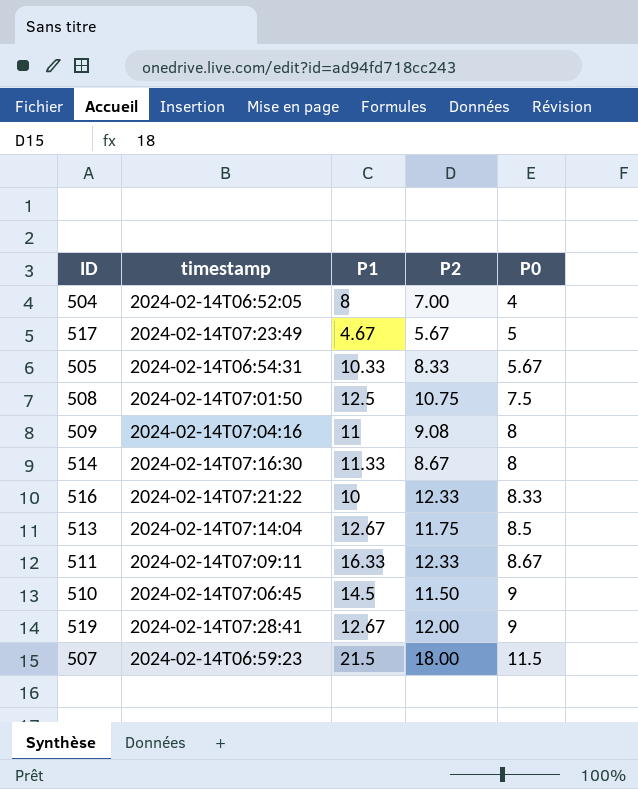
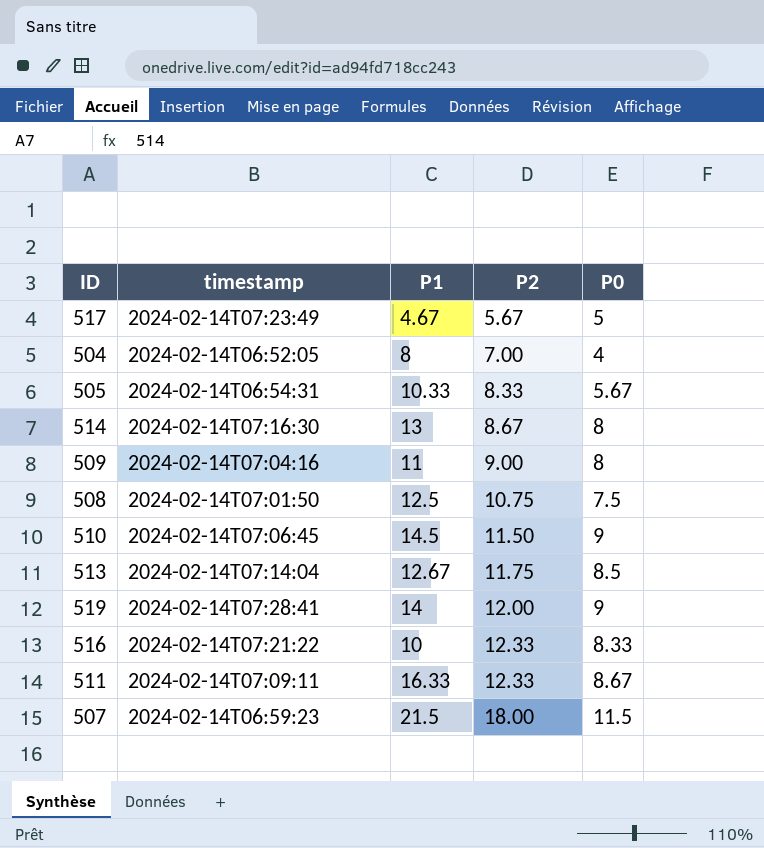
row order: P0 ascending -> P2 ascending
514 | P1: 11.33 -> 13
509 | P2: 9.08 -> 9.00
519 | P1: 12.67 -> 14

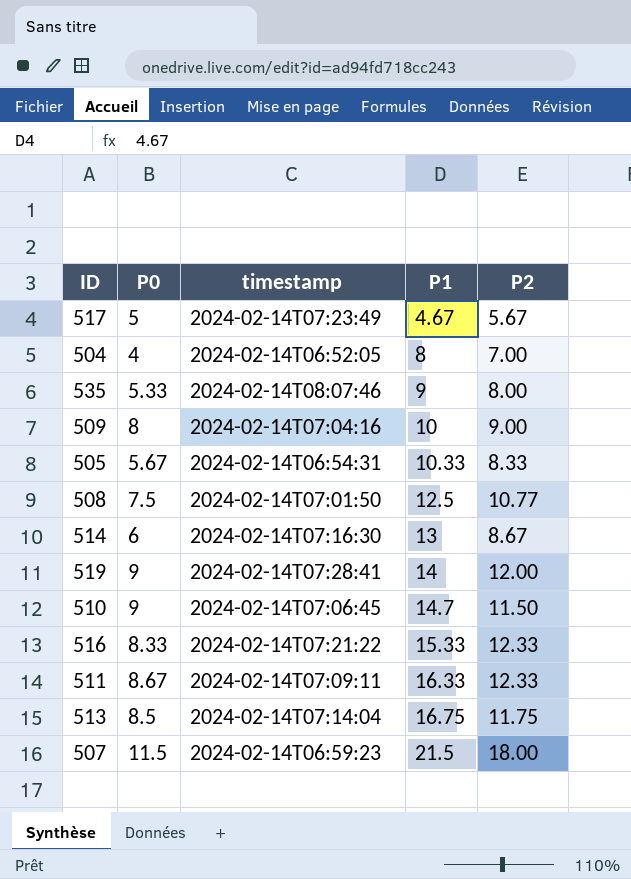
row order: P2 ascending -> P1 ascending
column P0 | position: 5 -> 2
row 535: none -> 5.33 | 2024-02-14T08:07:46 | 9 | 8.00
509 | P1: 11 -> 10
508 | P2: 10.75 -> 10.77
514 | P0: 8 -> 6
510 | P1: 14.5 -> 14.7
516 | P1: 10 -> 15.33
513 | P1: 12.67 -> 16.75

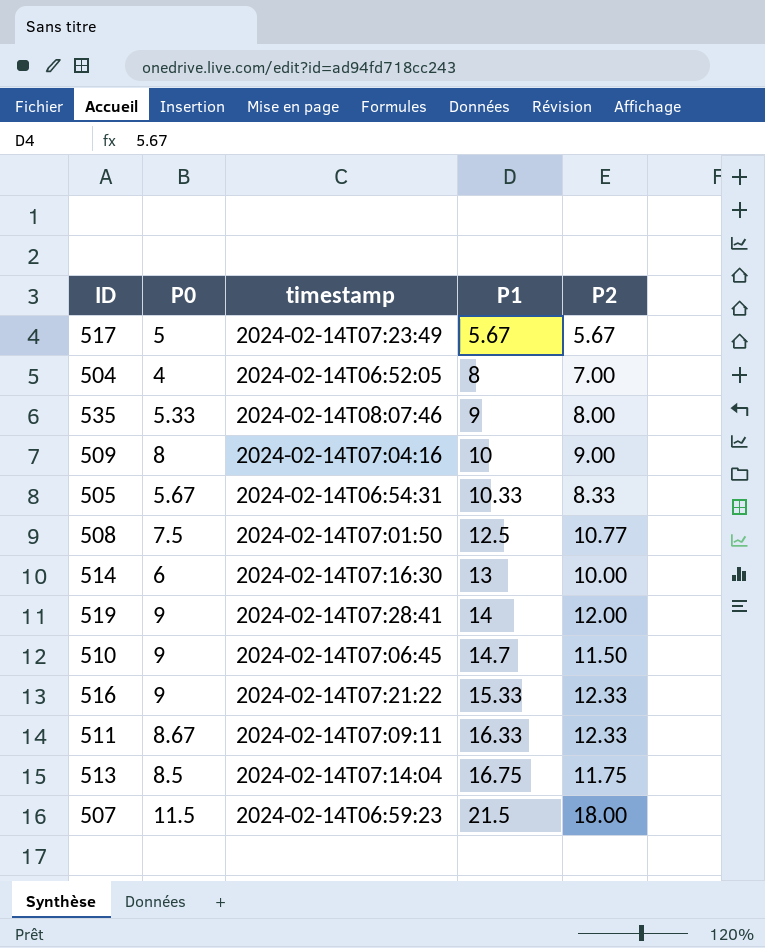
517 | P1: 4.67 -> 5.67
514 | P2: 8.67 -> 10.00
516 | P0: 8.33 -> 9

